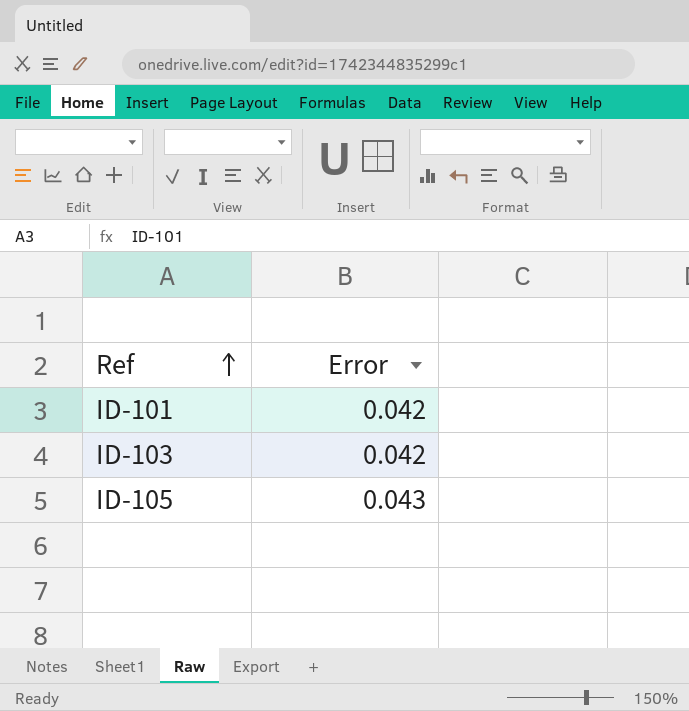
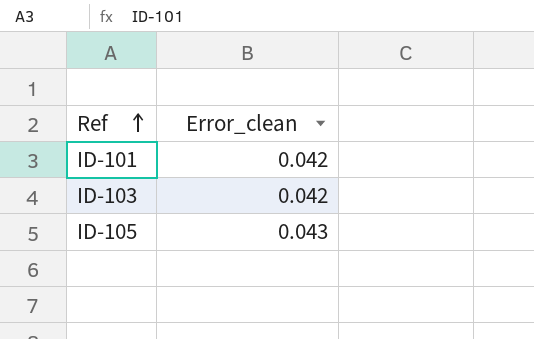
column name: Error -> Error_clean

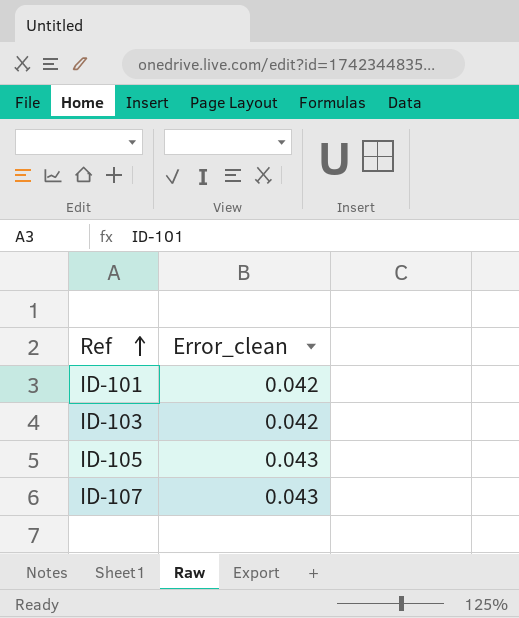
row ID-107: none -> 0.043

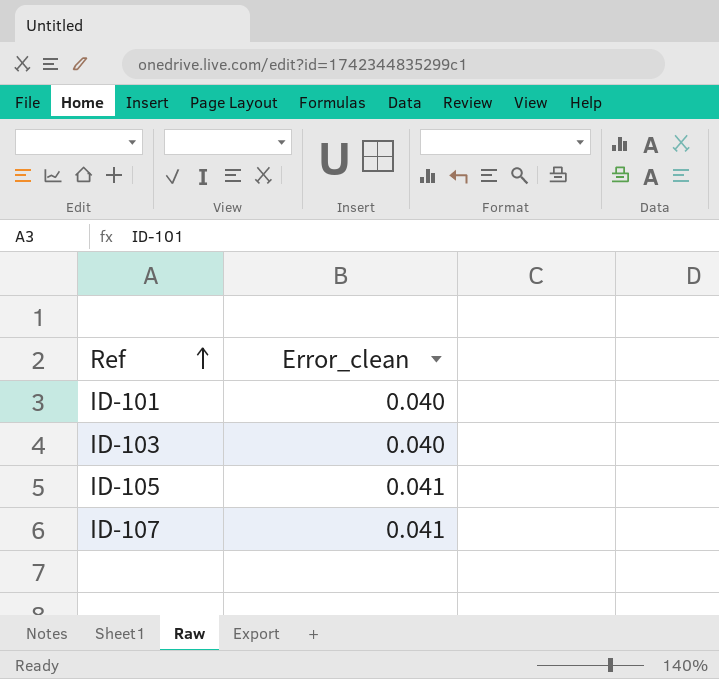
ID-101 | Error_clean: 0.042 -> 0.040
ID-103 | Error_clean: 0.042 -> 0.040
ID-105 | Error_clean: 0.043 -> 0.041
ID-107 | Error_clean: 0.043 -> 0.041

